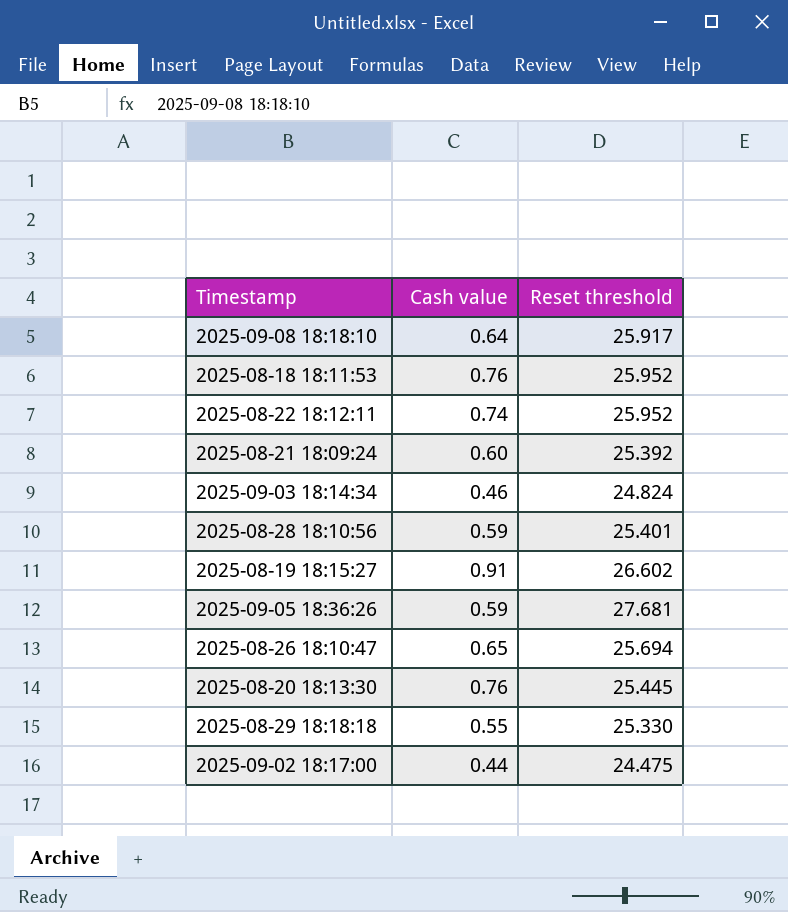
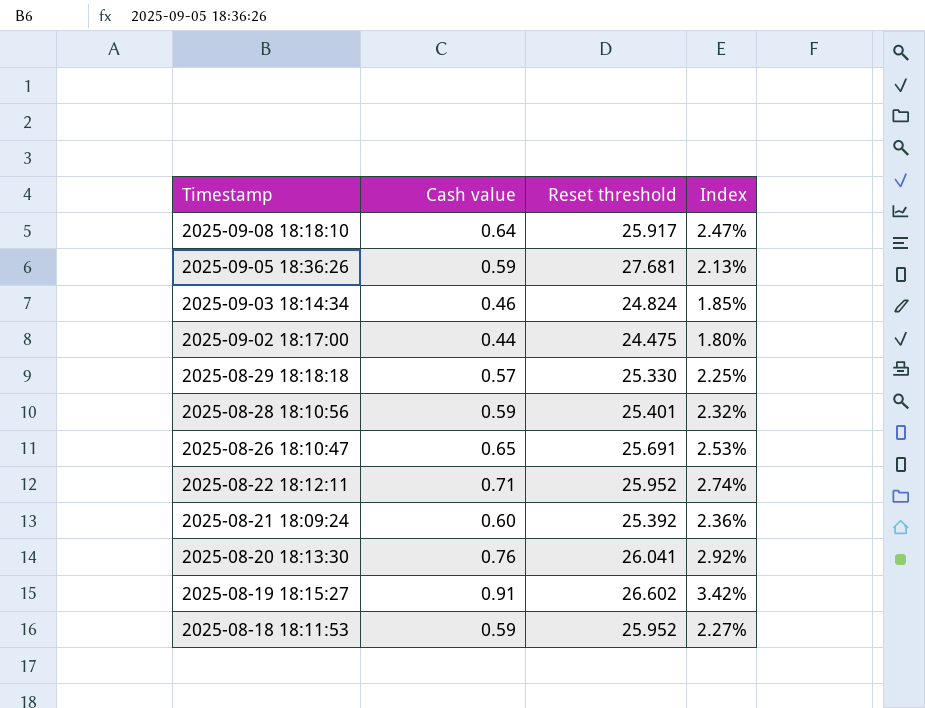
row order: none -> Timestamp descending
column Index | formula: none -> [Cash value] / [Reset threshold]
2025-08-29 18:18:18 | Cash value: 0.55 -> 0.57
2025-08-26 18:10:47 | Reset threshold: 25.694 -> 25.691
2025-08-22 18:12:11 | Cash value: 0.74 -> 0.71
2025-08-20 18:13:30 | Reset threshold: 25.445 -> 26.041
2025-08-18 18:11:53 | Cash value: 0.76 -> 0.59

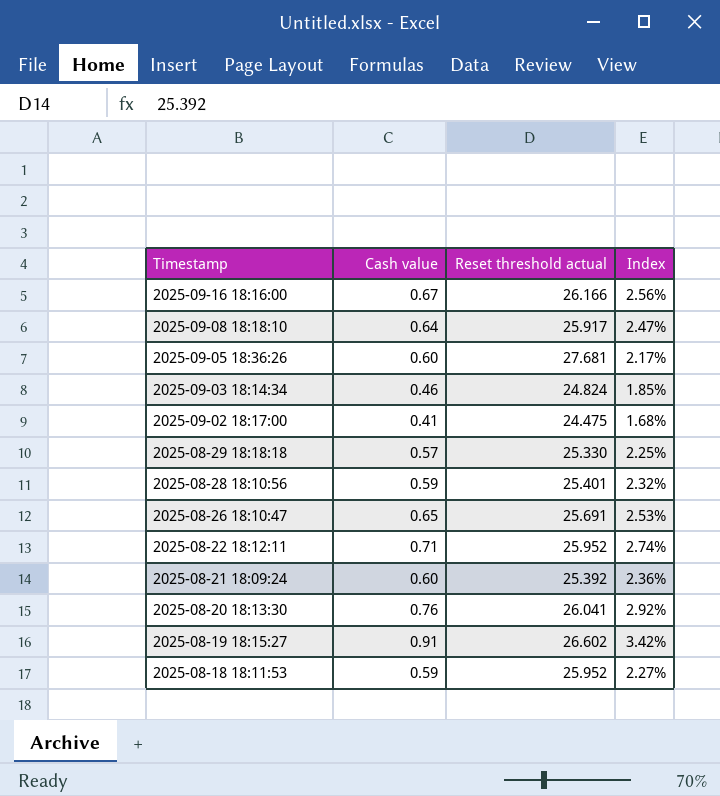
column name: Reset threshold -> Reset threshold actual
row 2025-09-16 18:16:00: none -> 0.67 | 26.166 | 2.56%
2025-09-05 18:36:26 | Cash value: 0.59 -> 0.60
2025-09-05 18:36:26 | Index: 2.13% -> 2.17%
2025-09-02 18:17:00 | Cash value: 0.44 -> 0.41
2025-09-02 18:17:00 | Index: 1.80% -> 1.68%

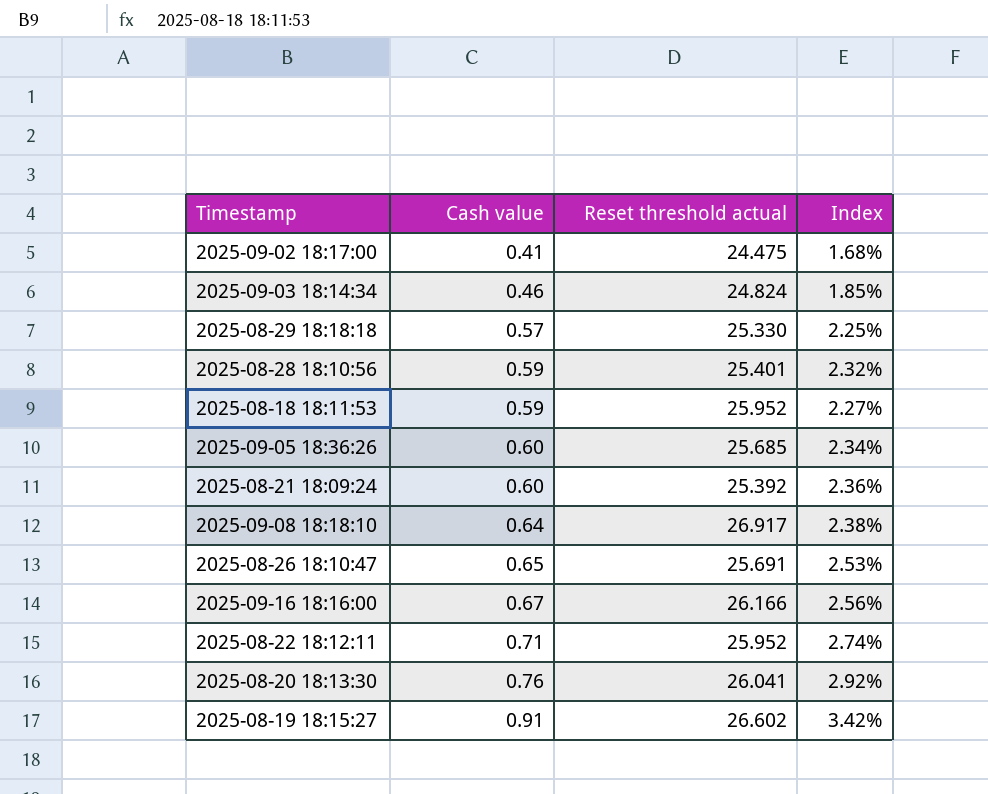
row order: Timestamp descending -> Cash value ascending
2025-09-05 18:36:26 | Reset threshold actual: 27.681 -> 25.685
2025-09-05 18:36:26 | Index: 2.17% -> 2.34%
2025-09-08 18:18:10 | Reset threshold actual: 25.917 -> 26.917
2025-09-08 18:18:10 | Index: 2.47% -> 2.38%

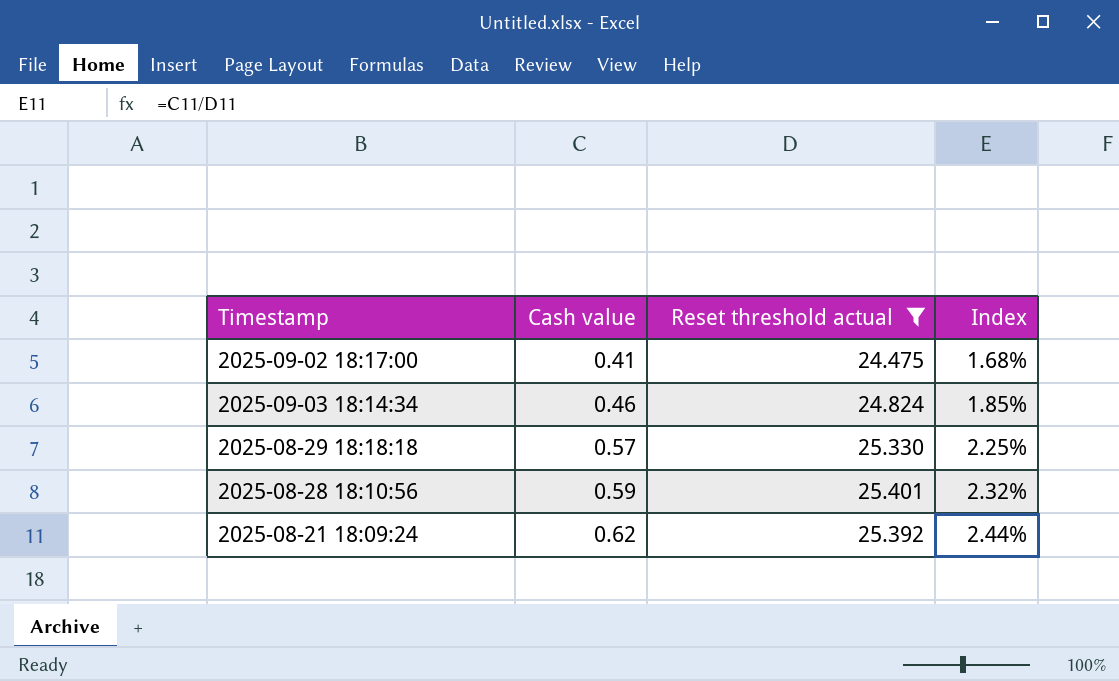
filter: none -> Reset threshold actual <= 25.401
2025-08-21 18:09:24 | Cash value: 0.60 -> 0.62
2025-08-21 18:09:24 | Index: 2.36% -> 2.44%

